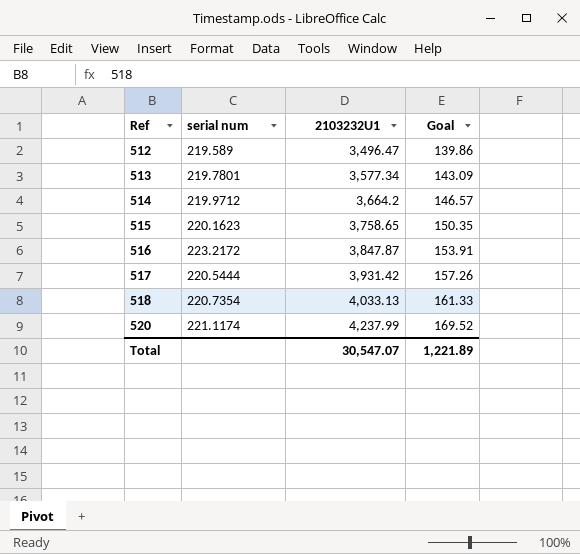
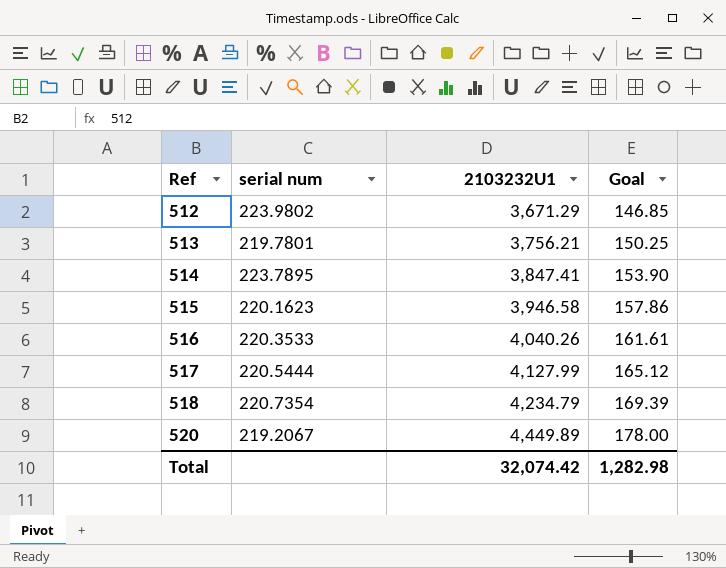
512 | serial num: 219.589 -> 223.9802
512 | 2103232U1: 3,496.47 -> 3,671.29
512 | Goal: 139.86 -> 146.85
513 | 2103232U1: 3,577.34 -> 3,756.21
513 | Goal: 143.09 -> 150.25
514 | serial num: 219.9712 -> 223.7895
514 | 2103232U1: 3,664.2 -> 3,847.41
514 | Goal: 146.57 -> 153.90
515 | 2103232U1: 3,758.65 -> 3,946.58
515 | Goal: 150.35 -> 157.86
516 | serial num: 223.2172 -> 220.3533
516 | 2103232U1: 3,847.87 -> 4,040.26
516 | Goal: 153.91 -> 161.61
517 | 2103232U1: 3,931.42 -> 4,127.99
517 | Goal: 157.26 -> 165.12
518 | 2103232U1: 4,033.13 -> 4,234.79
518 | Goal: 161.33 -> 169.39
520 | serial num: 221.1174 -> 219.2067
520 | 2103232U1: 4,237.99 -> 4,449.89
520 | Goal: 169.52 -> 178.00
Total | 2103232U1: 30,547.07 -> 32,074.42
Total | Goal: 1,221.89 -> 1,282.98

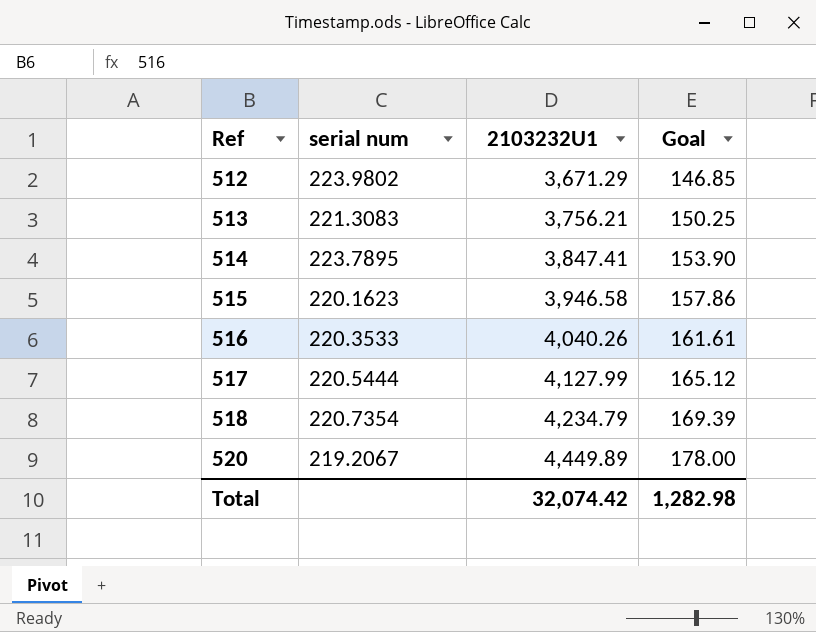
513 | serial num: 219.7801 -> 221.3083

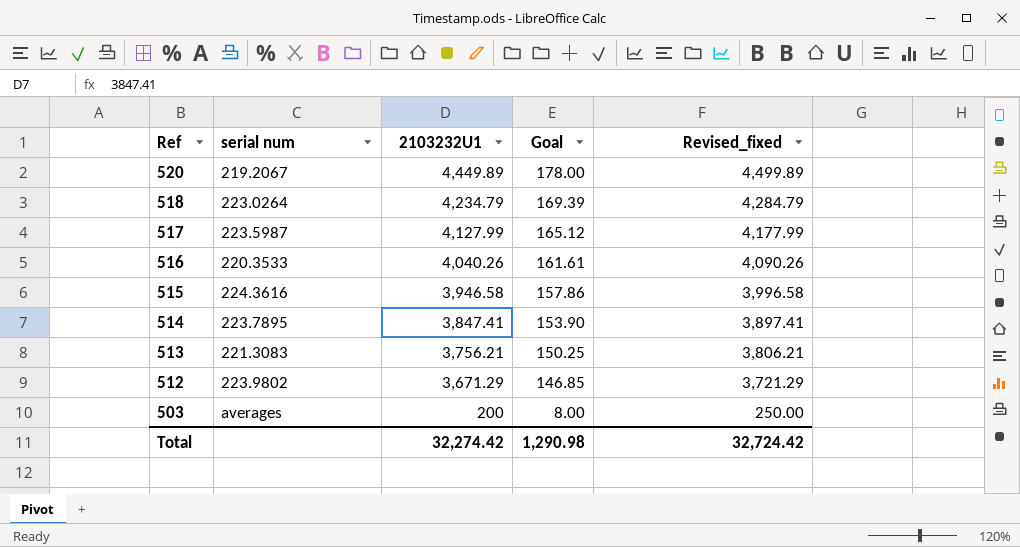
row order: Ref ascending -> Ref descending
column Revised_fixed | formula: none -> [2103232U1] + 50
518 | serial num: 220.7354 -> 223.0264
517 | serial num: 220.5444 -> 223.5987
515 | serial num: 220.1623 -> 224.3616
row 503: none -> averages | 200 | 8.00 | 250.00
Total | 2103232U1: 32,074.42 -> 32,274.42
Total | Goal: 1,282.98 -> 1,290.98

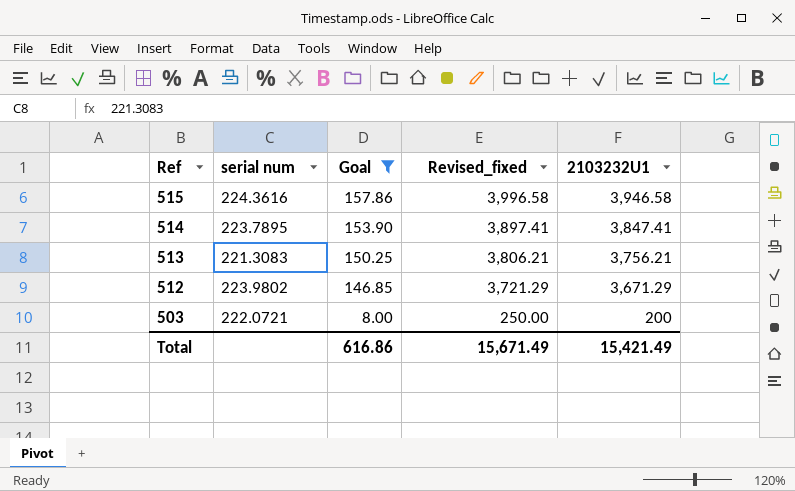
filter: none -> Goal <= 157.86
column 2103232U1 | position: 3 -> 5
503 | serial num: averages -> 222.0721
Total | Goal: 1,290.98 -> 616.86
Total | Revised_fixed: 32,724.42 -> 15,671.49
Total | 2103232U1: 32,274.42 -> 15,421.49

